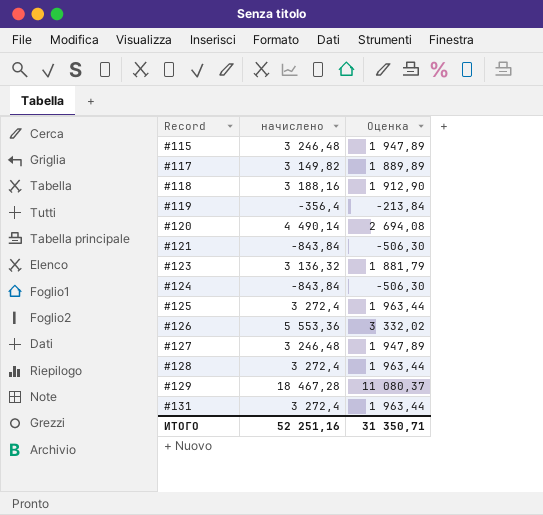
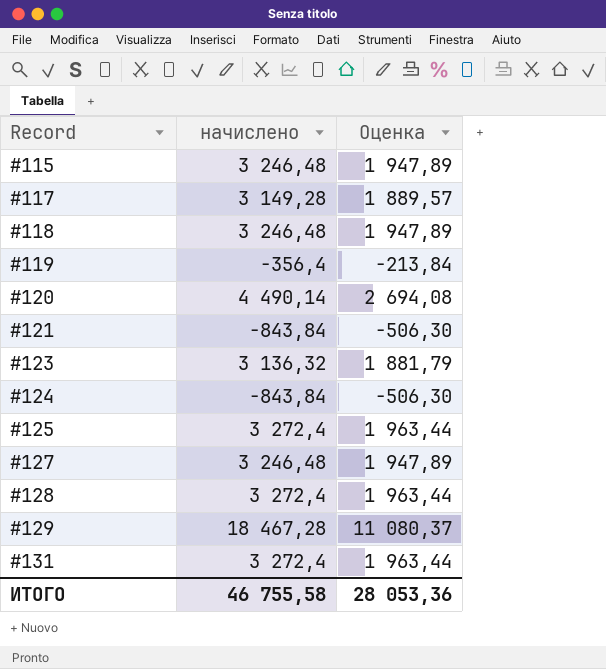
row #126: 5 553,36 | 3 332,02 -> none
#117 | начислено: 3 149,82 -> 3 149,28
#117 | Оценка: 1 889,89 -> 1 889,57
#118 | начислено: 3 188,16 -> 3 246,48
#118 | Оценка: 1 912,90 -> 1 947,89
ИТОГО | начислено: 52 251,16 -> 46 755,58
ИТОГО | Оценка: 31 350,71 -> 28 053,36

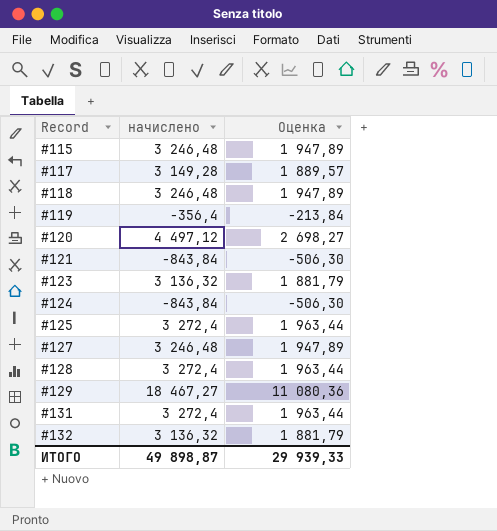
#120 | начислено: 4 490,14 -> 4 497,12
#120 | Оценка: 2 694,08 -> 2 698,27
#129 | начислено: 18 467,28 -> 18 467,27
#129 | Оценка: 11 080,37 -> 11 080,36
row #132: none -> 3 136,32 | 1 881,79
ИТОГО | начислено: 46 755,58 -> 49 898,87
ИТОГО | Оценка: 28 053,36 -> 29 939,33

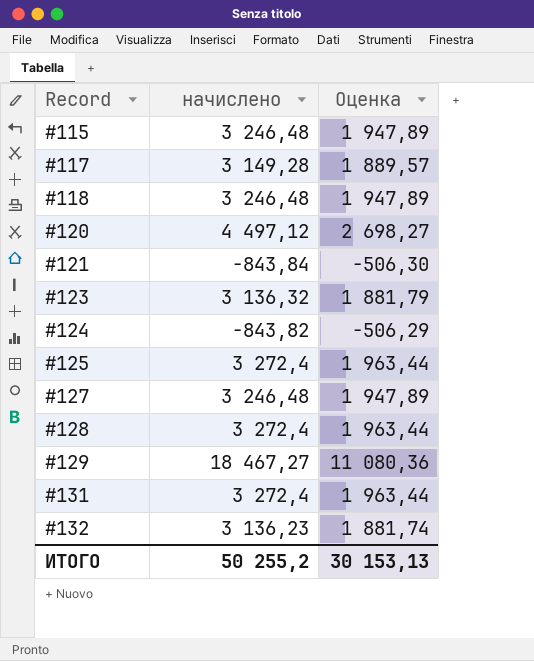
row #119: -356,4 | -213,84 -> none
#124 | начислено: -843,84 -> -843,82
#124 | Оценка: -506,30 -> -506,29
#132 | начислено: 3 136,32 -> 3 136,23
#132 | Оценка: 1 881,79 -> 1 881,74
ИТОГО | начислено: 49 898,87 -> 50 255,2
ИТОГО | Оценка: 29 939,33 -> 30 153,13

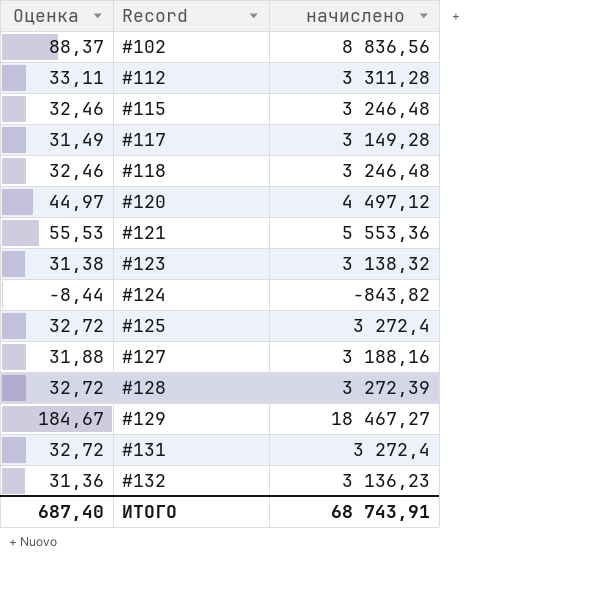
column Оценка | formula: [начислено] * 0,6 -> [начислено] * 0,01
column Оценка | position: 3 -> 1
row #102: none -> 88,37 | 8 836,56
row #112: none -> 33,11 | 3 311,28
#121 | начислено: -843,84 -> 5 553,36
#123 | начислено: 3 136,32 -> 3 138,32
#127 | начислено: 3 246,48 -> 3 188,16
#128 | начислено: 3 272,4 -> 3 272,39
ИТОГО | Оценка: 30 153,13 -> 687,40
ИТОГО | начислено: 50 255,2 -> 68 743,91

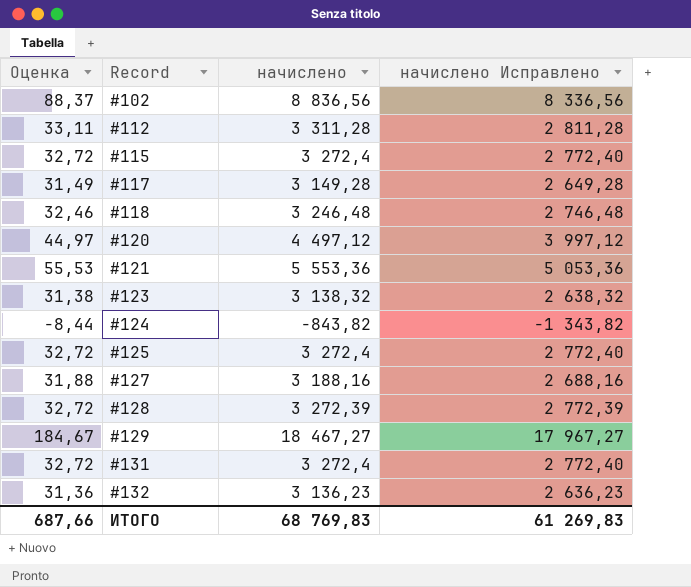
column начислено Исправлено | formula: none -> [начислено] - 500
#115 | Оценка: 32,46 -> 32,72
#115 | начислено: 3 246,48 -> 3 272,4
ИТОГО | Оценка: 687,40 -> 687,66
ИТОГО | начислено: 68 743,91 -> 68 769,83

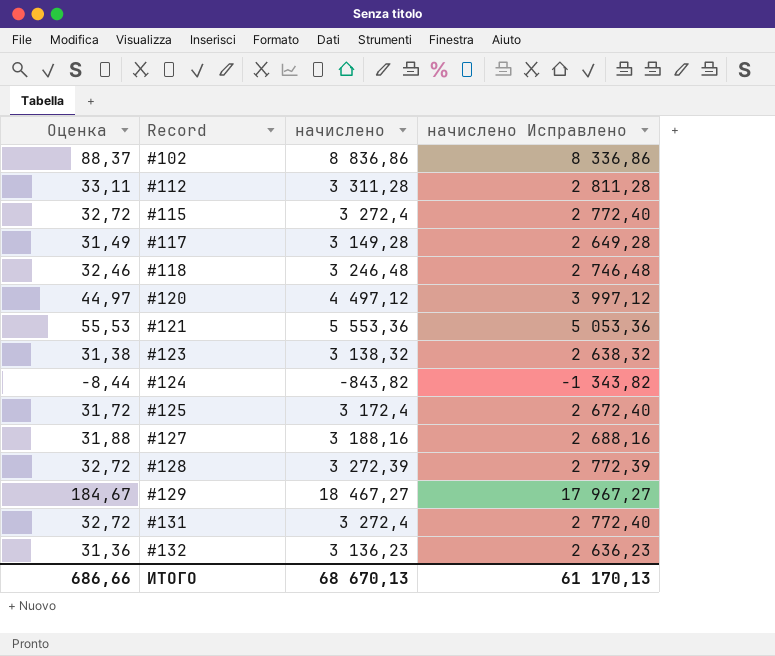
#102 | начислено: 8 836,56 -> 8 836,86
#102 | начислено Исправлено: 8 336,56 -> 8 336,86
#125 | Оценка: 32,72 -> 31,72
#125 | начислено: 3 272,4 -> 3 172,4
#125 | начислено Исправлено: 2 772,40 -> 2 672,40
ИТОГО | Оценка: 687,66 -> 686,66
ИТОГО | начислено: 68 769,83 -> 68 670,13
ИТОГО | начислено Исправлено: 61 269,83 -> 61 170,13

